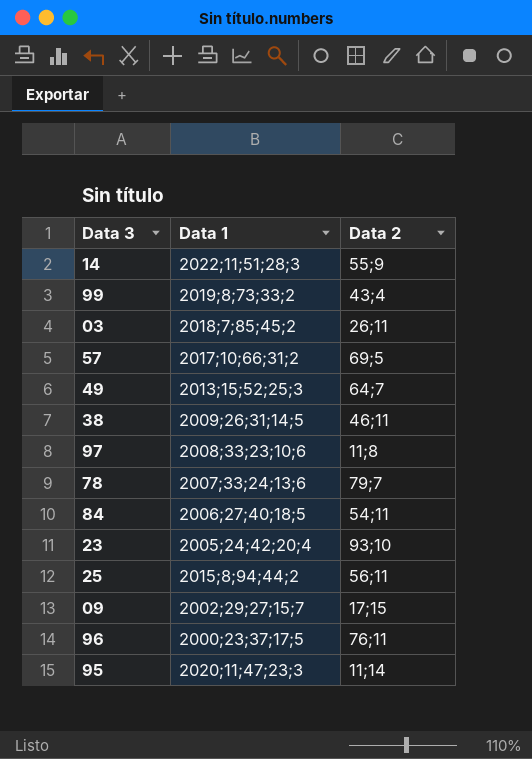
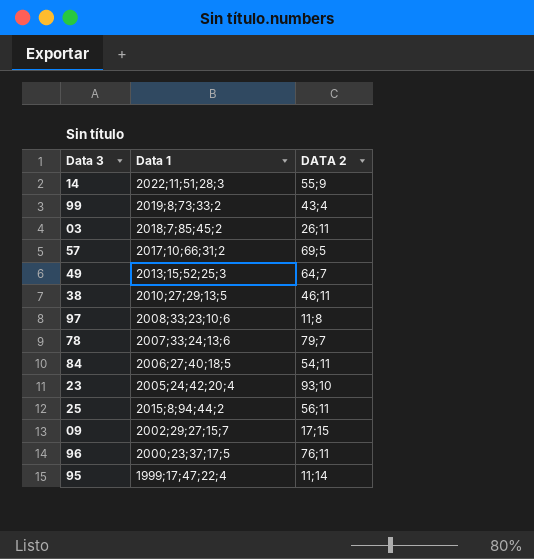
column name: Data 2 -> DATA 2
38 | Data 1: 2009;26;31;14;5 -> 2010;27;29;13;5
95 | Data 1: 2020;11;47;23;3 -> 1999;17;47;22;4

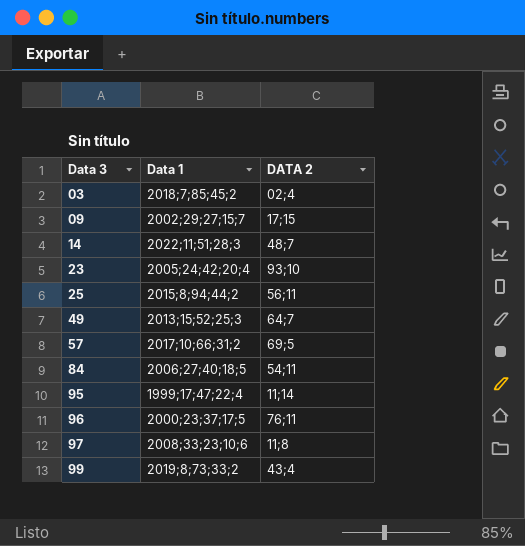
row order: none -> Data 3 ascending
row 38: 2010;27;29;13;5 | 46;11 -> none
row 78: 2007;33;24;13;6 | 79;7 -> none
03 | DATA 2: 26;11 -> 02;4
14 | DATA 2: 55;9 -> 48;7

